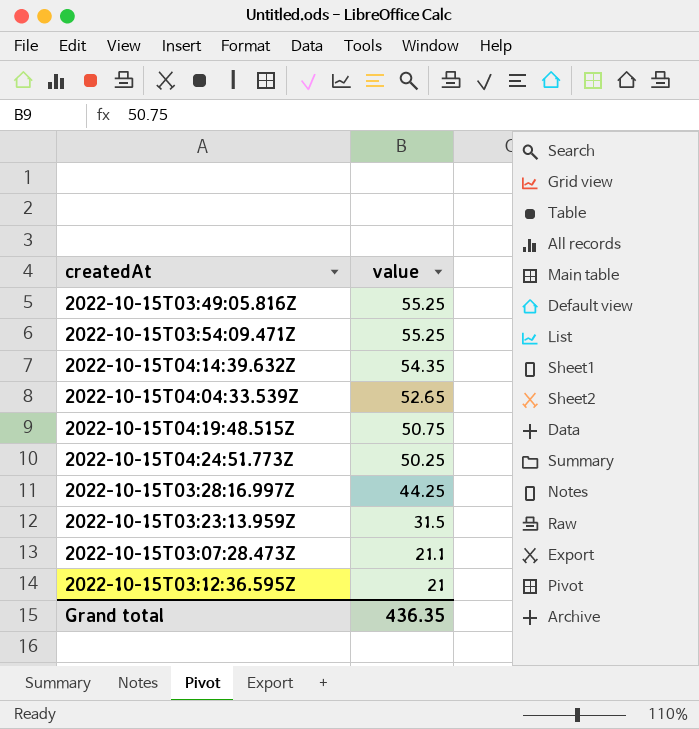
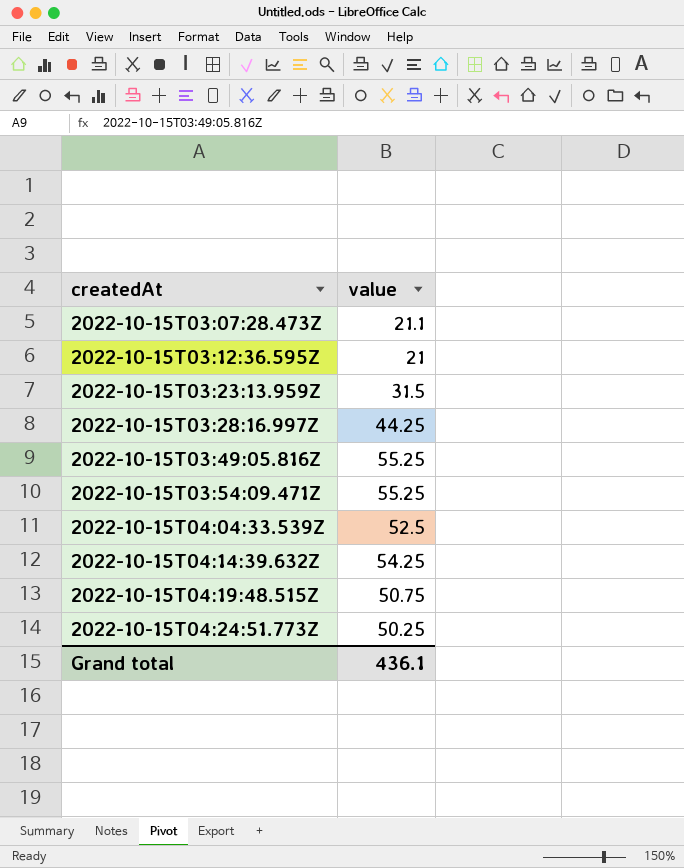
row order: value descending -> createdAt ascending
2022-10-15T04:04:33.539Z | value: 52.65 -> 52.5
2022-10-15T04:14:39.632Z | value: 54.35 -> 54.25
Grand total | value: 436.35 -> 436.1

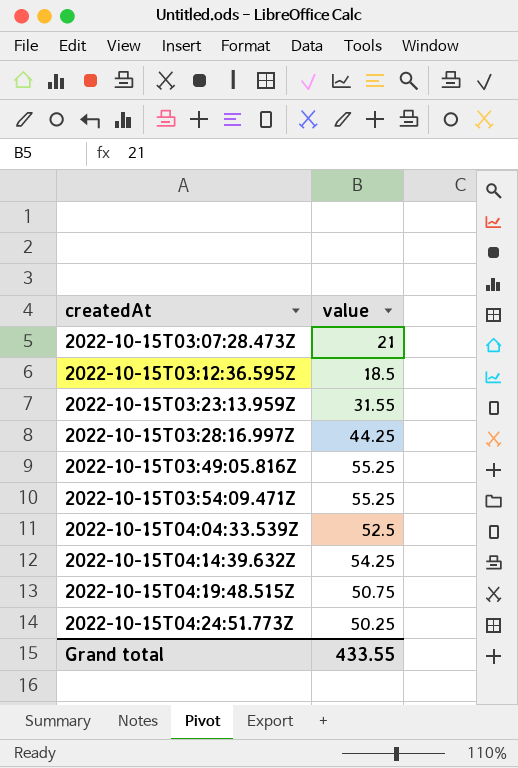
2022-10-15T03:07:28.473Z | value: 21.1 -> 21
2022-10-15T03:12:36.595Z | value: 21 -> 18.5
2022-10-15T03:23:13.959Z | value: 31.5 -> 31.55
Grand total | value: 436.1 -> 433.55

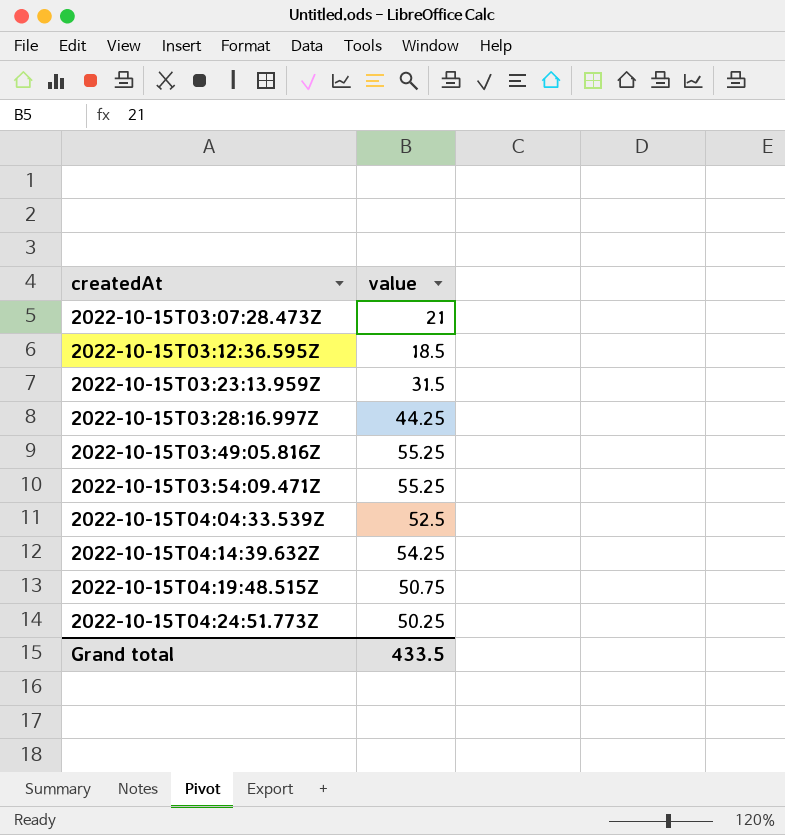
2022-10-15T03:23:13.959Z | value: 31.55 -> 31.5
Grand total | value: 433.55 -> 433.5

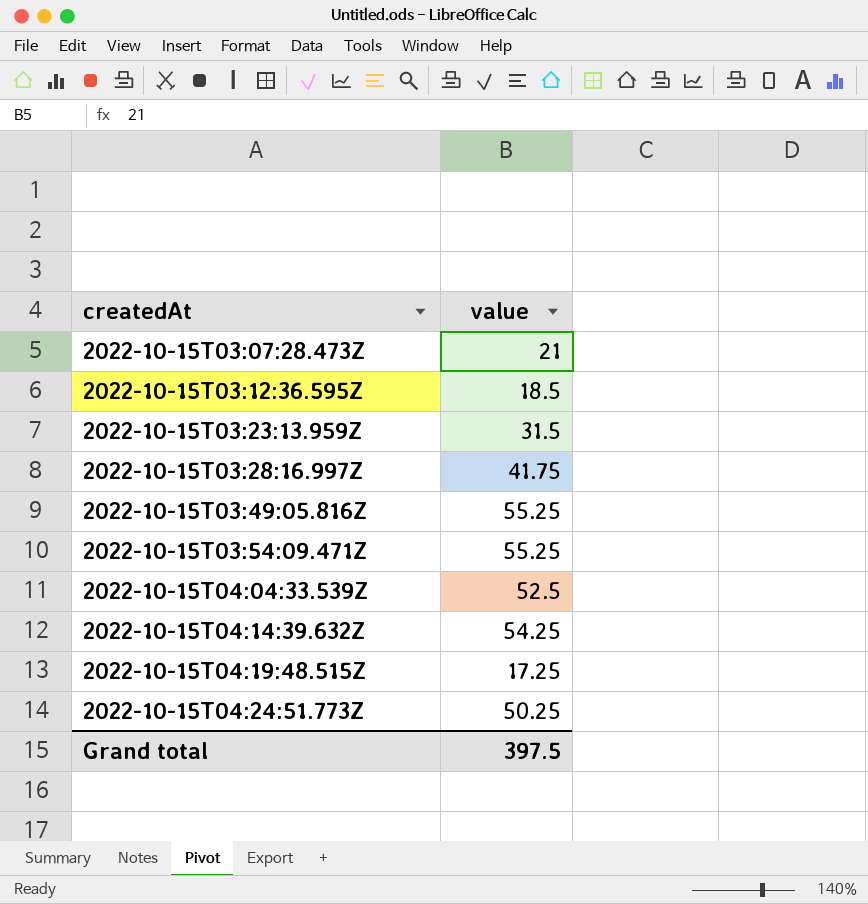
2022-10-15T03:28:16.997Z | value: 44.25 -> 41.75
2022-10-15T04:19:48.515Z | value: 50.75 -> 17.25
Grand total | value: 433.5 -> 397.5

